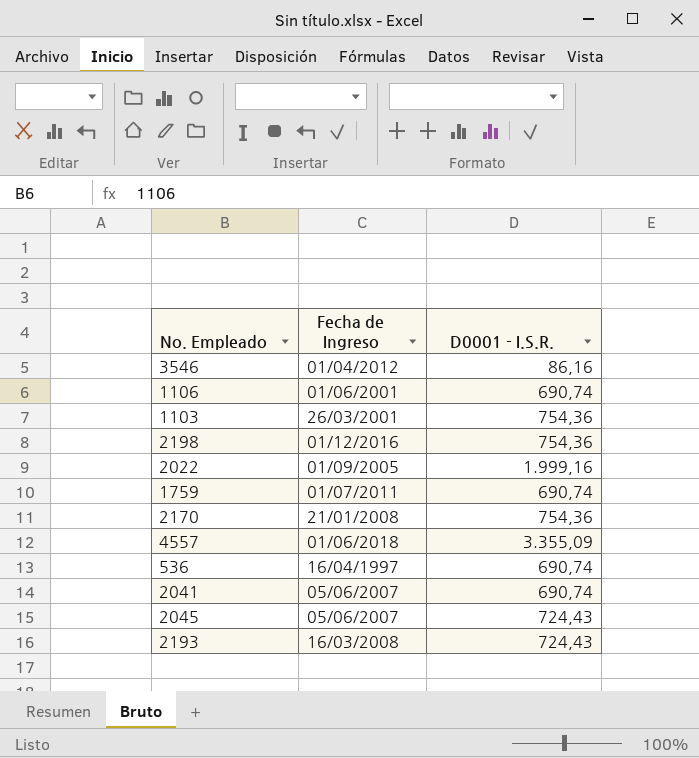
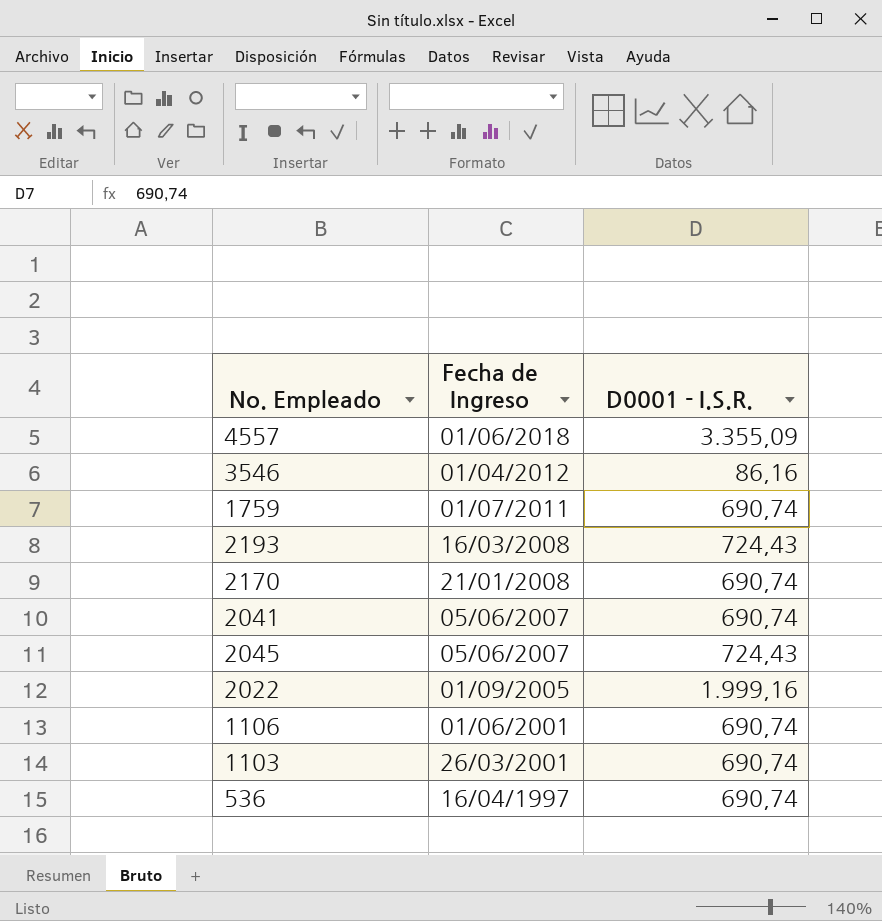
row order: none -> Fecha de Ingreso descending
row 2198: 01/12/2016 | 754,36 -> none
2170 | D0001 - I.S.R.: 754,36 -> 690,74
1103 | D0001 - I.S.R.: 754,36 -> 690,74

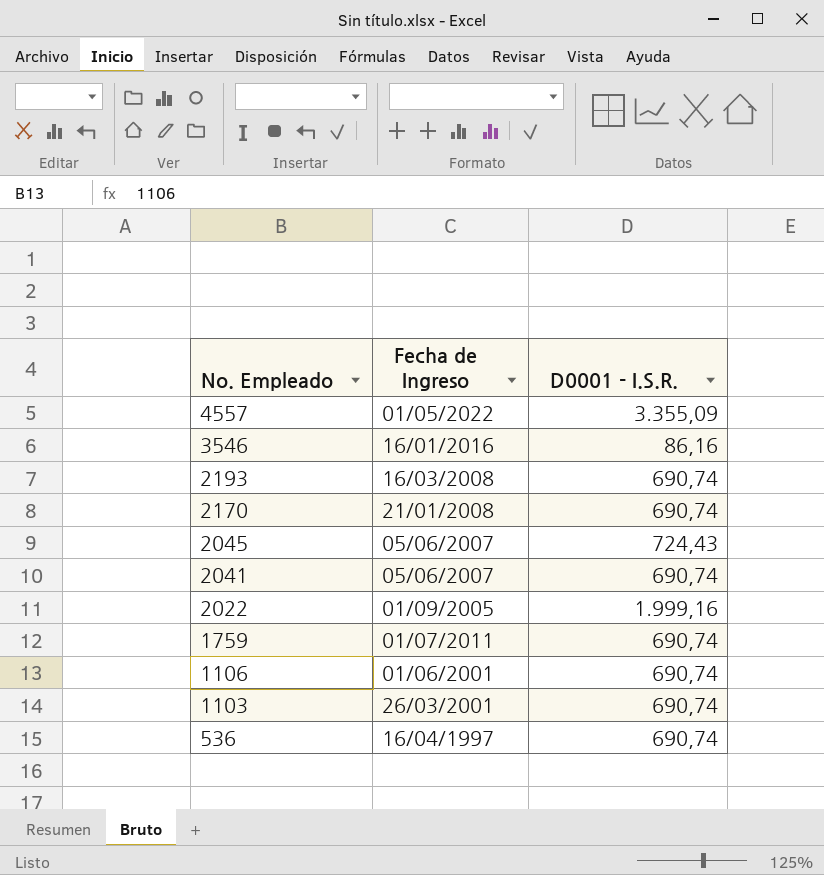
row order: Fecha de Ingreso descending -> No. Empleado descending
4557 | Fecha de Ingreso: 01/06/2018 -> 01/05/2022
3546 | Fecha de Ingreso: 01/04/2012 -> 16/01/2016
2193 | D0001 - I.S.R.: 724,43 -> 690,74

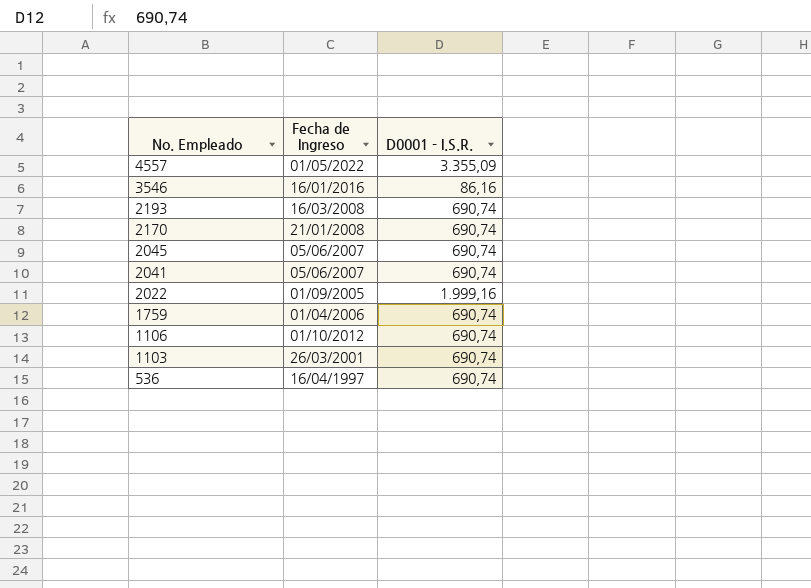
2045 | D0001 - I.S.R.: 724,43 -> 690,74
1759 | Fecha de Ingreso: 01/07/2011 -> 01/04/2006
1106 | Fecha de Ingreso: 01/06/2001 -> 01/10/2012

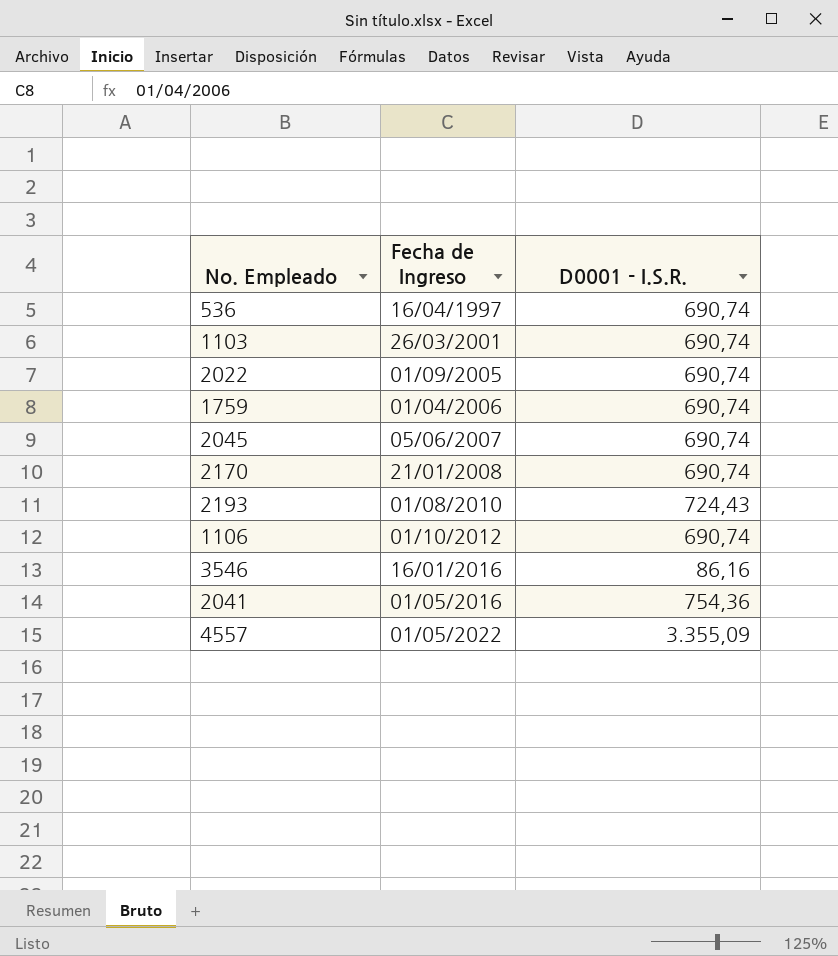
row order: No. Empleado descending -> Fecha de Ingreso ascending
2022 | D0001 - I.S.R.: 1.999,16 -> 690,74
2193 | Fecha de Ingreso: 16/03/2008 -> 01/08/2010
2193 | D0001 - I.S.R.: 690,74 -> 724,43
2041 | Fecha de Ingreso: 05/06/2007 -> 01/05/2016
2041 | D0001 - I.S.R.: 690,74 -> 754,36

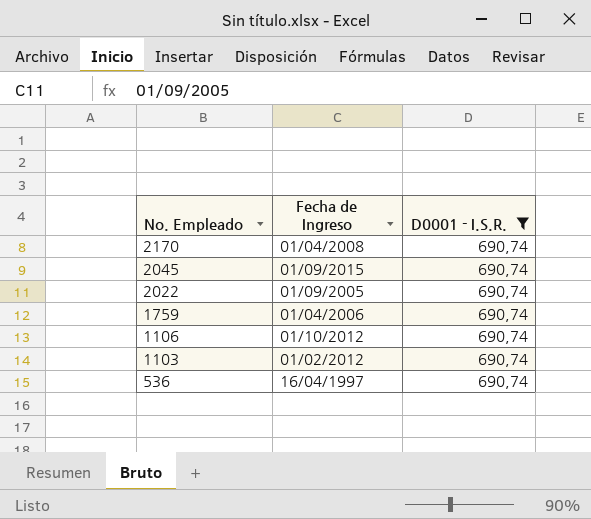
filter: none -> D0001 - I.S.R. = 690,74
row order: Fecha de Ingreso ascending -> No. Empleado descending
2170 | Fecha de Ingreso: 21/01/2008 -> 01/04/2008
2045 | Fecha de Ingreso: 05/06/2007 -> 01/09/2015
1103 | Fecha de Ingreso: 26/03/2001 -> 01/02/2012

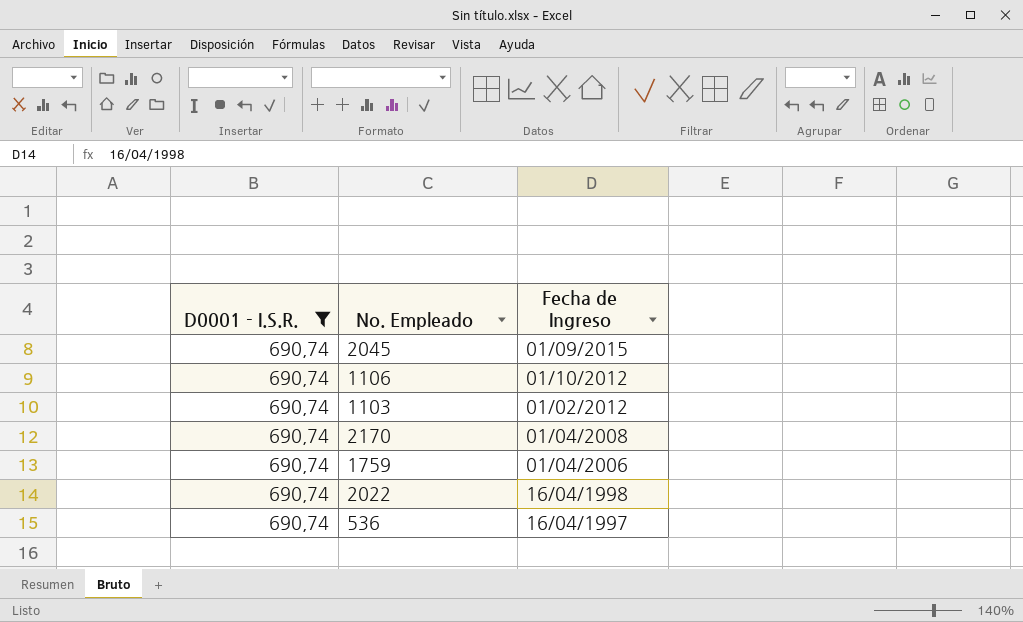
row order: No. Empleado descending -> Fecha de Ingreso descending
column D0001 - I.S.R. | position: 3 -> 1
2022 | Fecha de Ingreso: 01/09/2005 -> 16/04/1998

